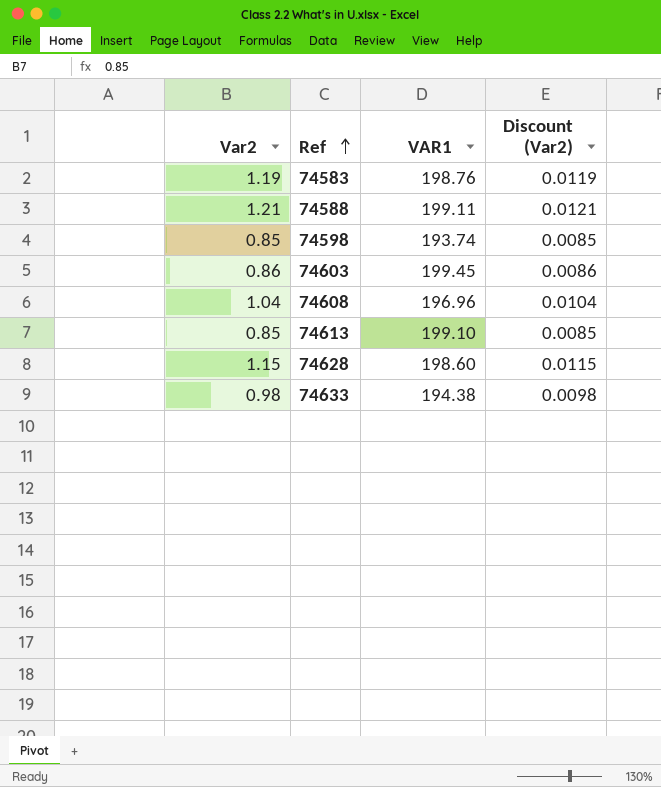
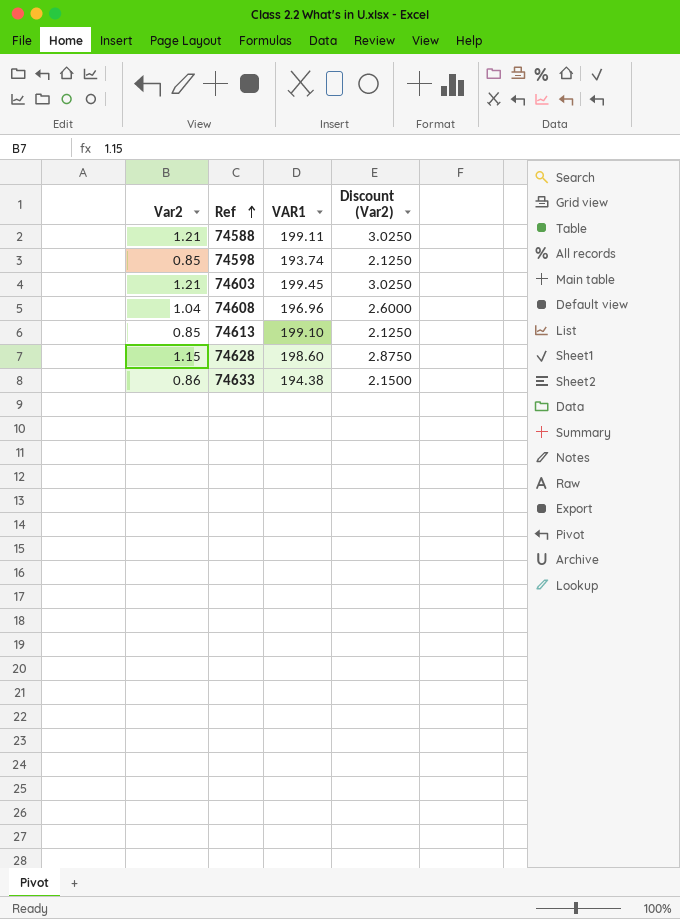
column Discount (Var2) | formula: [Var2] * 0.01 -> [Var2] * 2.5
row 74583: 1.19 | 198.76 | 0.0119 -> none
74603 | Var2: 0.86 -> 1.21
74633 | Var2: 0.98 -> 0.86

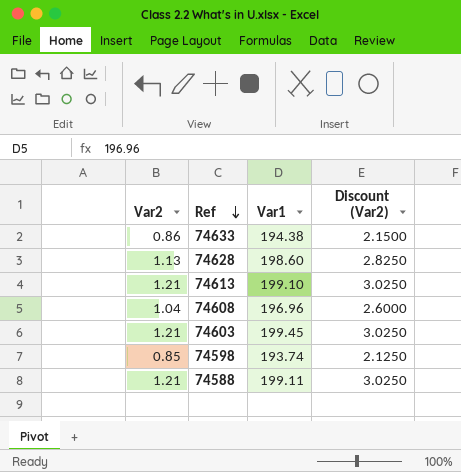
row order: Ref ascending -> Ref descending
column name: VAR1 -> Var1
74628 | Var2: 1.15 -> 1.13
74628 | Discount (Var2): 2.8750 -> 2.8250
74613 | Var2: 0.85 -> 1.21
74613 | Discount (Var2): 2.1250 -> 3.0250

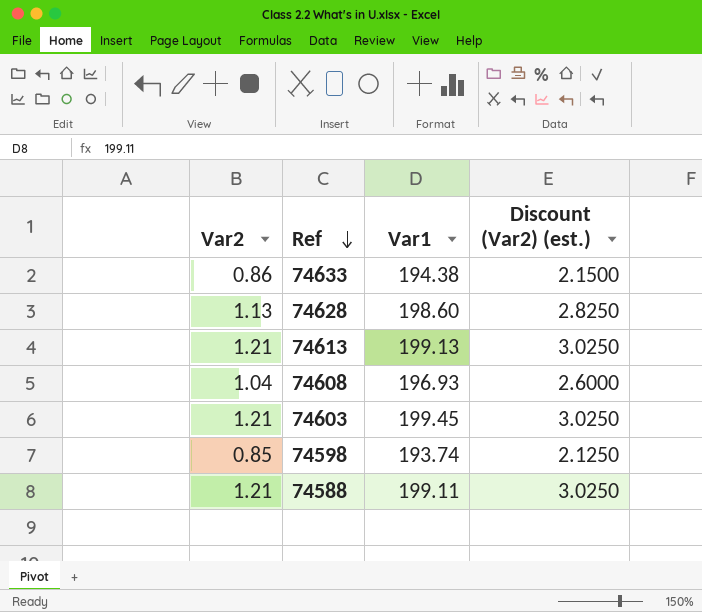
column name: Discount (Var2) -> Discount (Var2) (est.)
74613 | Var1: 199.10 -> 199.13
74608 | Var1: 196.96 -> 196.93

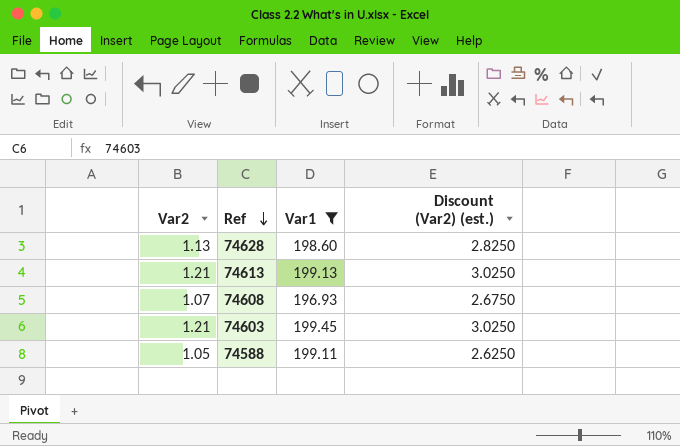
filter: none -> Var1 >= 196.93
74608 | Var2: 1.04 -> 1.07
74608 | Discount (Var2) (est.): 2.6000 -> 2.6750
74588 | Var2: 1.21 -> 1.05
74588 | Discount (Var2) (est.): 3.0250 -> 2.6250

